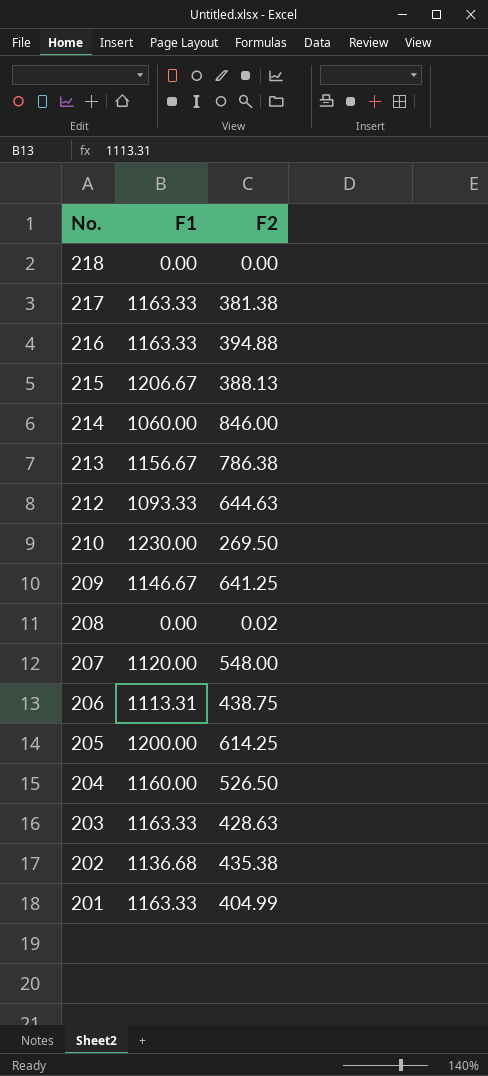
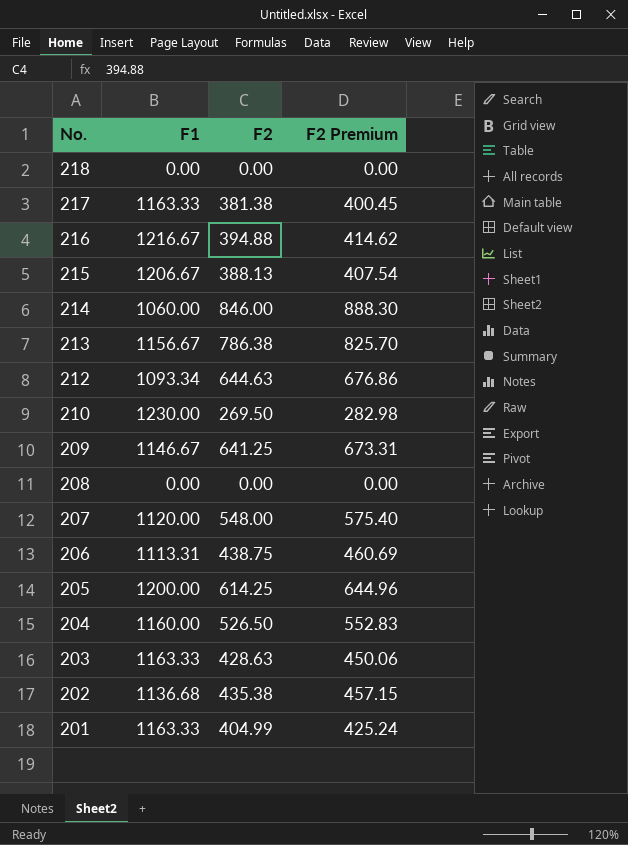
column F2 Premium | formula: none -> [F2] * 1.05
216 | F1: 1163.33 -> 1216.67
212 | F1: 1093.33 -> 1093.34
208 | F2: 0.02 -> 0.00

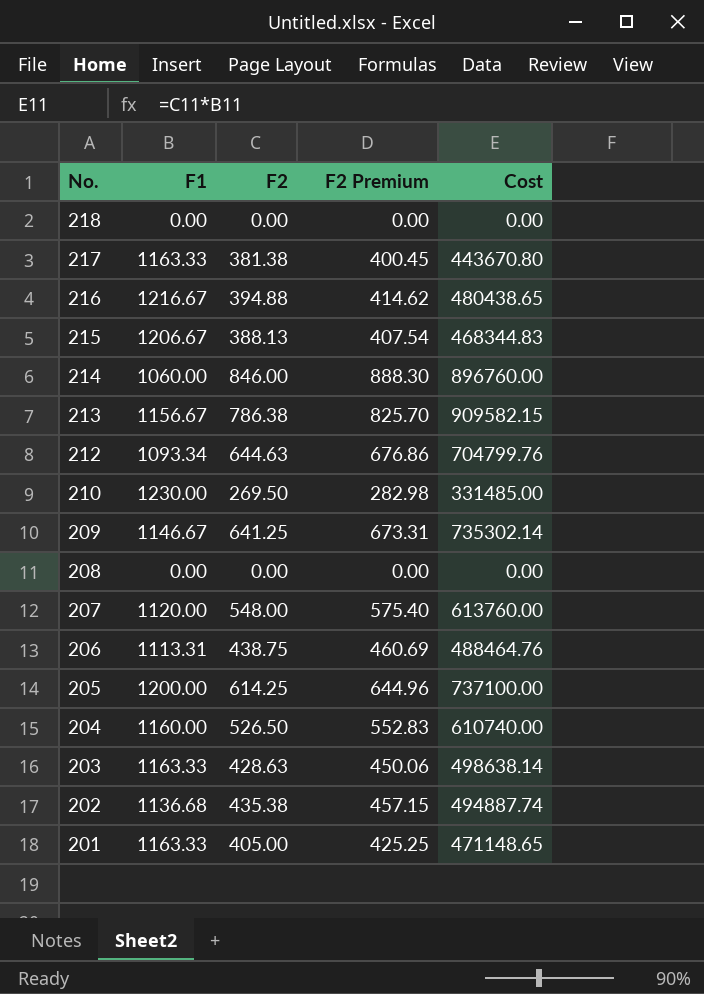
column Cost | formula: none -> [F1] * [F2]
201 | F2: 404.99 -> 405.00
201 | F2 Premium: 425.24 -> 425.25

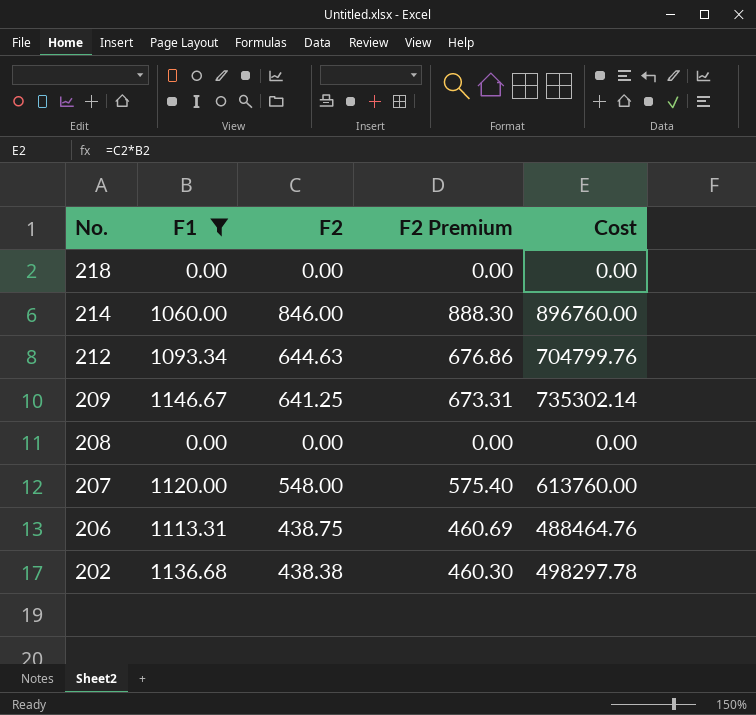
filter: none -> F1 <= 1146.67
202 | F2: 435.38 -> 438.38
202 | F2 Premium: 457.15 -> 460.30
202 | Cost: 494887.74 -> 498297.78

